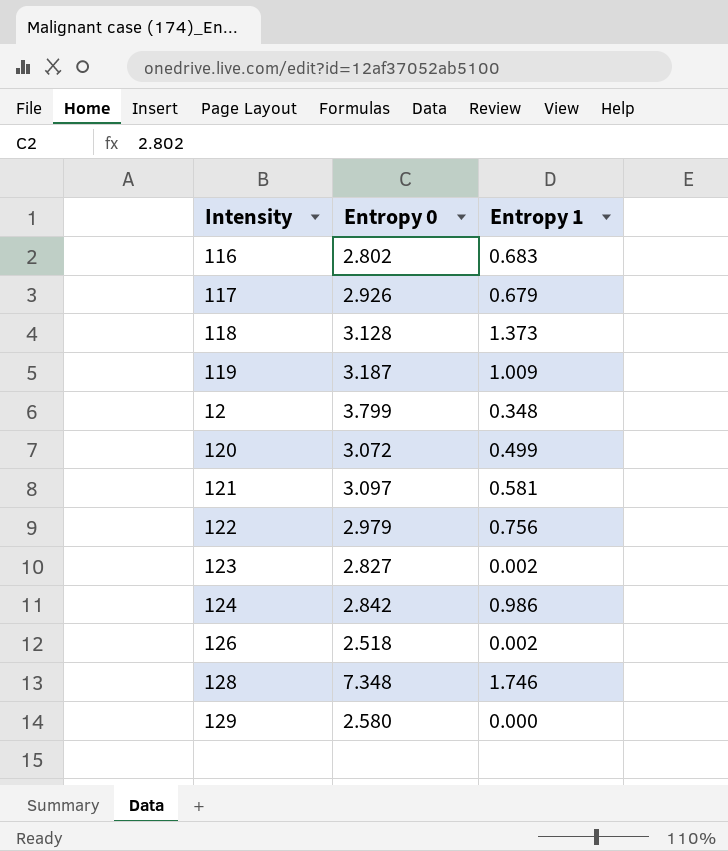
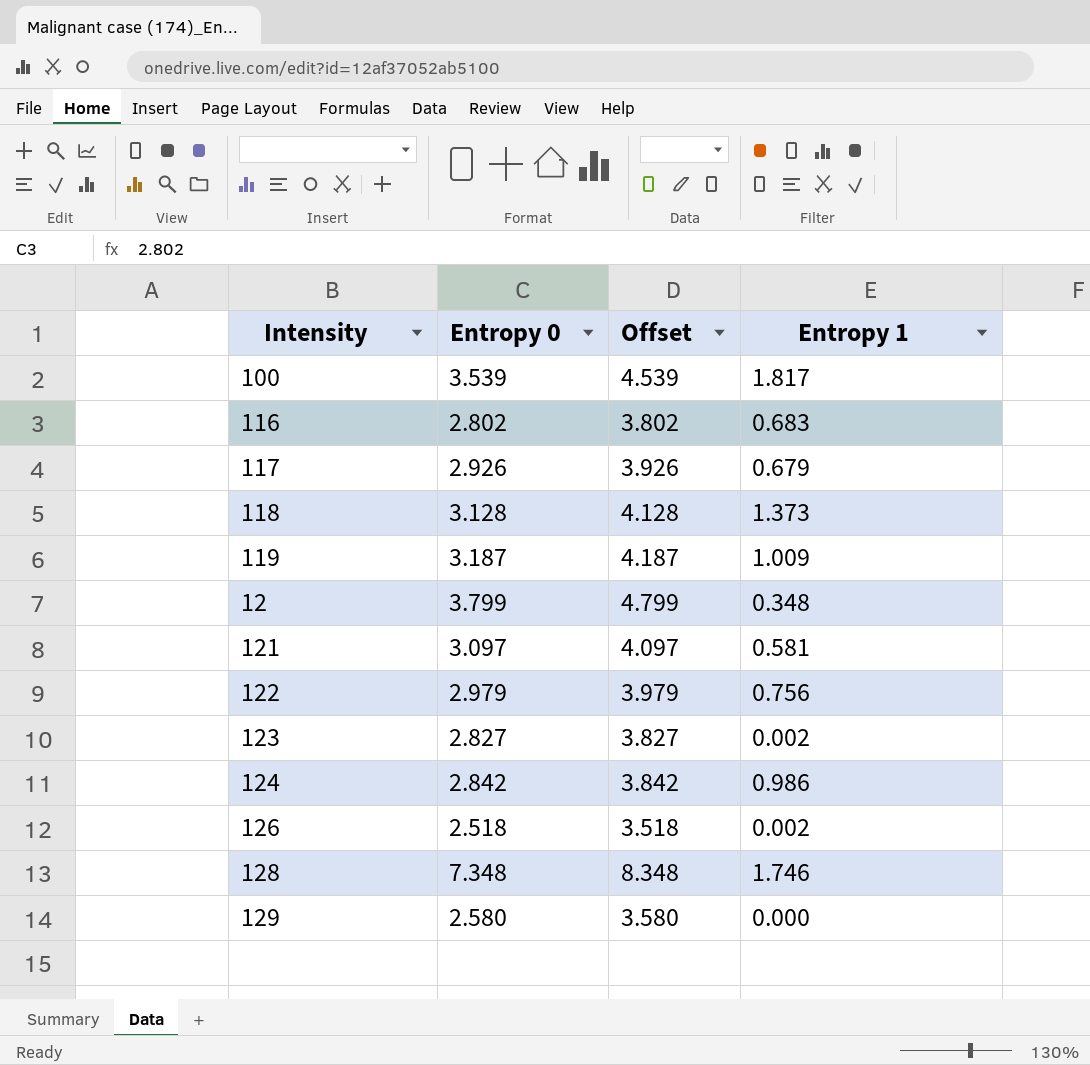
column Offset | formula: none -> [Entropy 0] + 1
row 120: 3.072 | 0.499 -> none
row 100: none -> 3.539 | 4.539 | 1.817

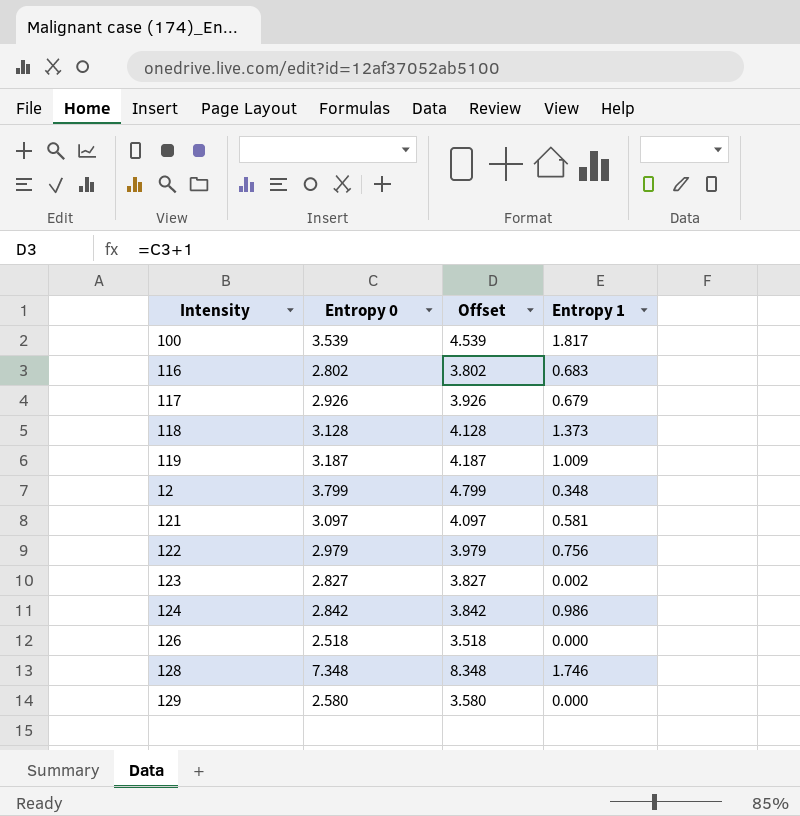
126 | Entropy 1: 0.002 -> 0.000

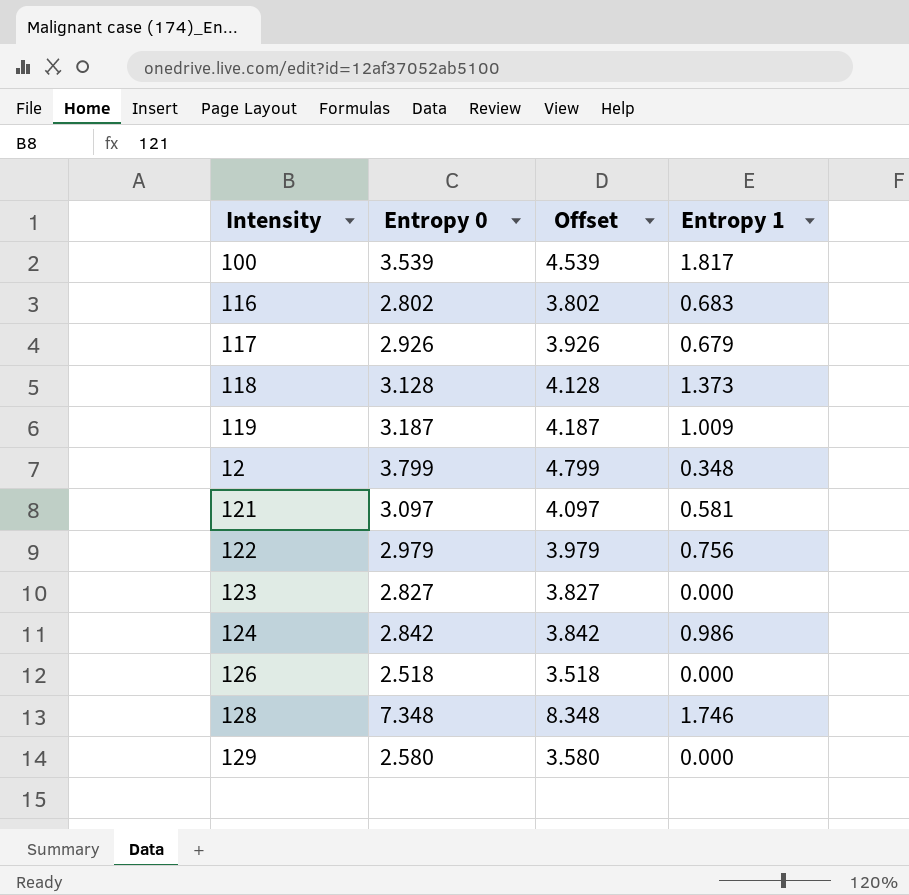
123 | Entropy 1: 0.002 -> 0.000

